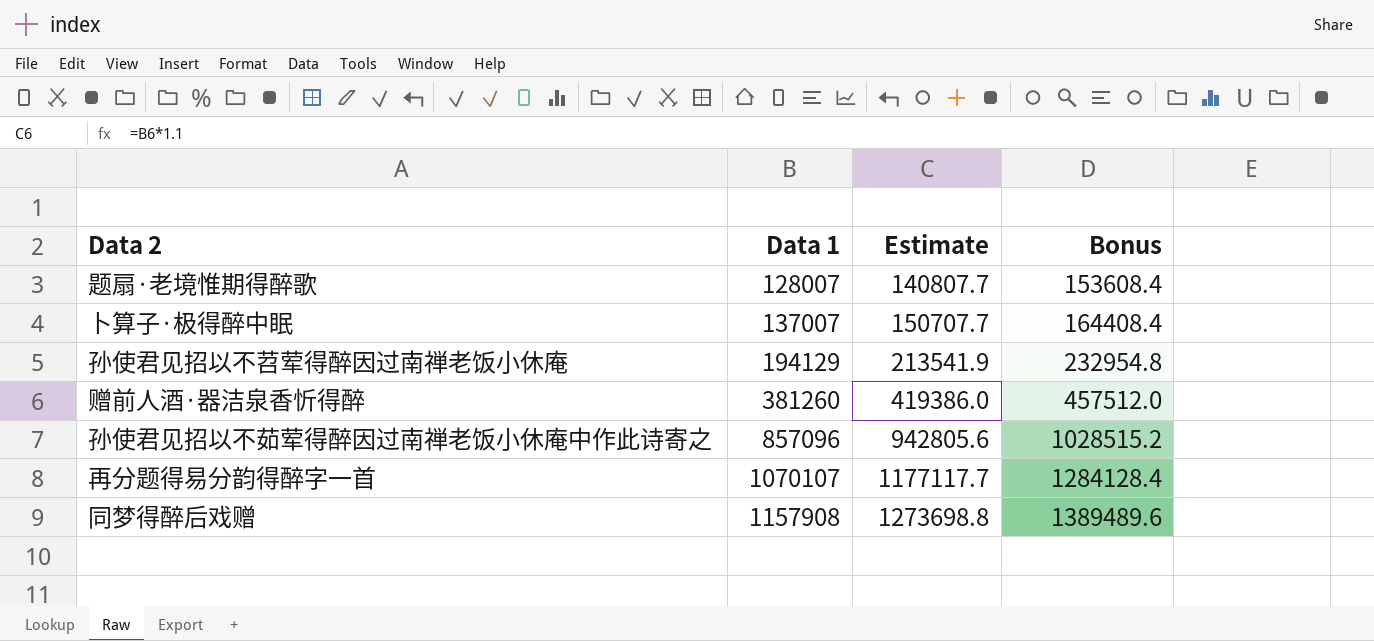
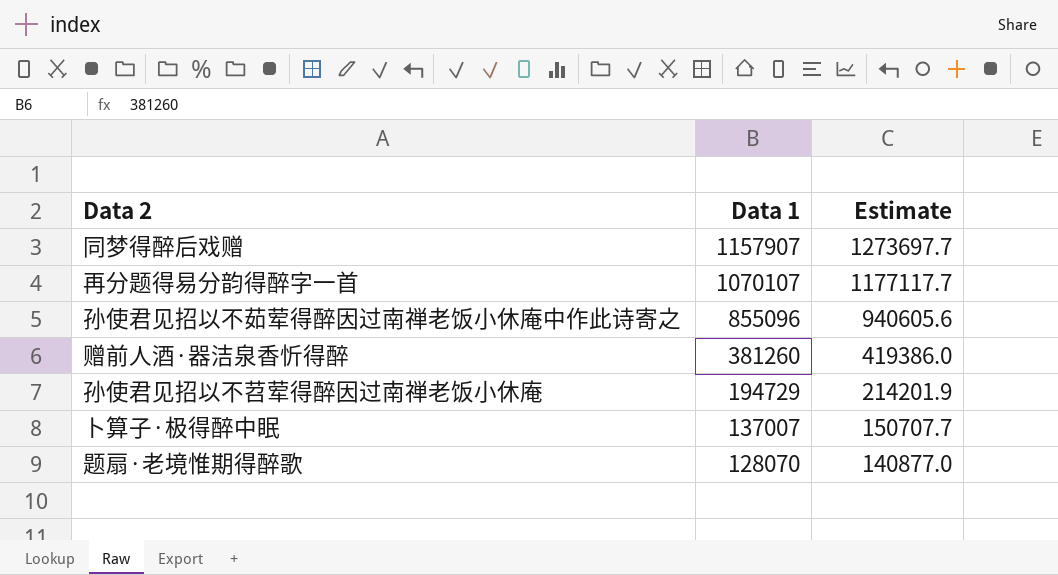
row order: Data 1 ascending -> Data 1 descending
column Bonus | formula: [Data 1] * 1.2 -> none
同梦得醉后戏赠 | Data 1: 1157908 -> 1157907
同梦得醉后戏赠 | Estimate: 1273698.8 -> 1273697.7
孙使君见招以不茹荤得醉因过南禅老饭小休庵中作此诗寄之 | Data 1: 857096 -> 855096
孙使君见招以不茹荤得醉因过南禅老饭小休庵中作此诗寄之 | Estimate: 942805.6 -> 940605.6
孙使君见招以不苕荤得醉因过南禅老饭小休庵 | Data 1: 194129 -> 194729
孙使君见招以不苕荤得醉因过南禅老饭小休庵 | Estimate: 213541.9 -> 214201.9
题扇·老境惟期得醉歌 | Data 1: 128007 -> 128070
题扇·老境惟期得醉歌 | Estimate: 140807.7 -> 140877.0

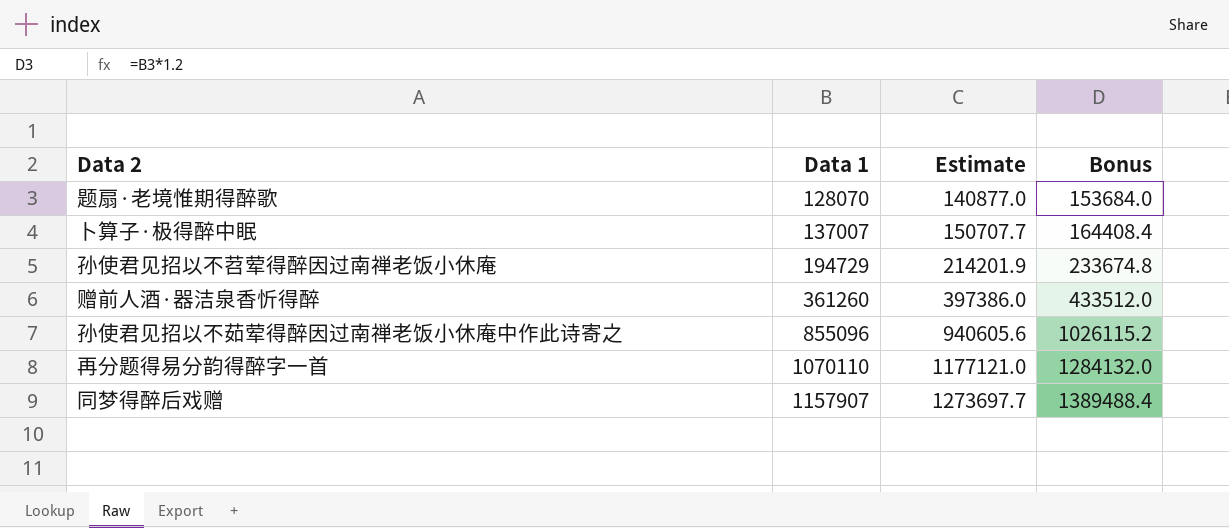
row order: Data 1 descending -> Data 1 ascending
column Bonus | formula: none -> [Data 1] * 1.2
赠前人酒·器洁泉香忻得醉 | Data 1: 381260 -> 361260
赠前人酒·器洁泉香忻得醉 | Estimate: 419386.0 -> 397386.0
再分题得易分韵得醉字一首 | Data 1: 1070107 -> 1070110
再分题得易分韵得醉字一首 | Estimate: 1177117.7 -> 1177121.0

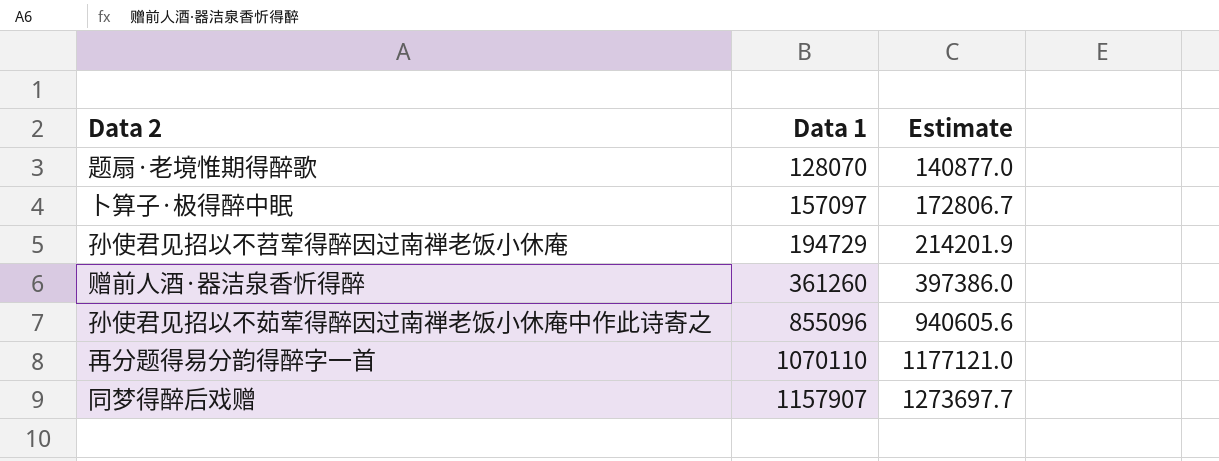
column Bonus | formula: [Data 1] * 1.2 -> none
卜算子·极得醉中眠 | Data 1: 137007 -> 157097
卜算子·极得醉中眠 | Estimate: 150707.7 -> 172806.7

